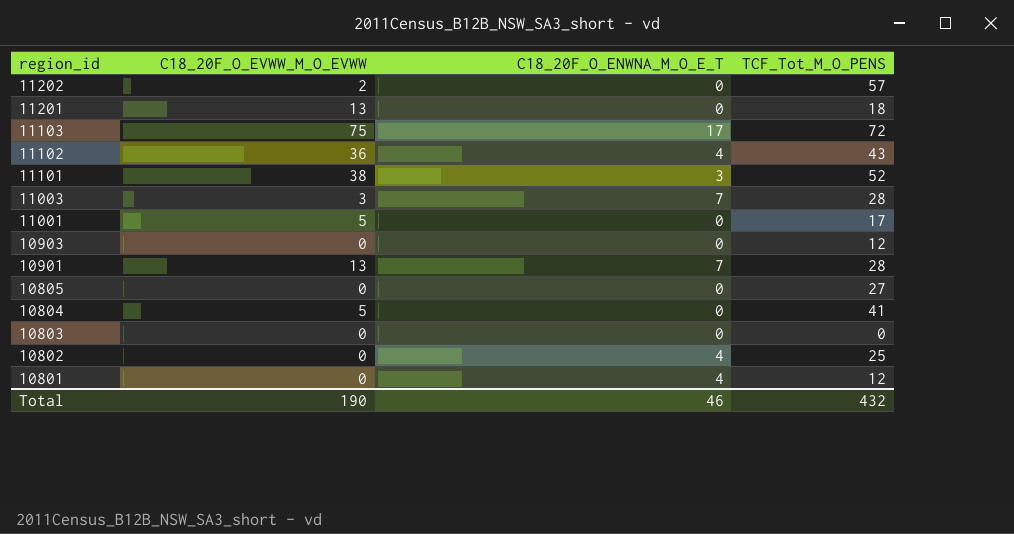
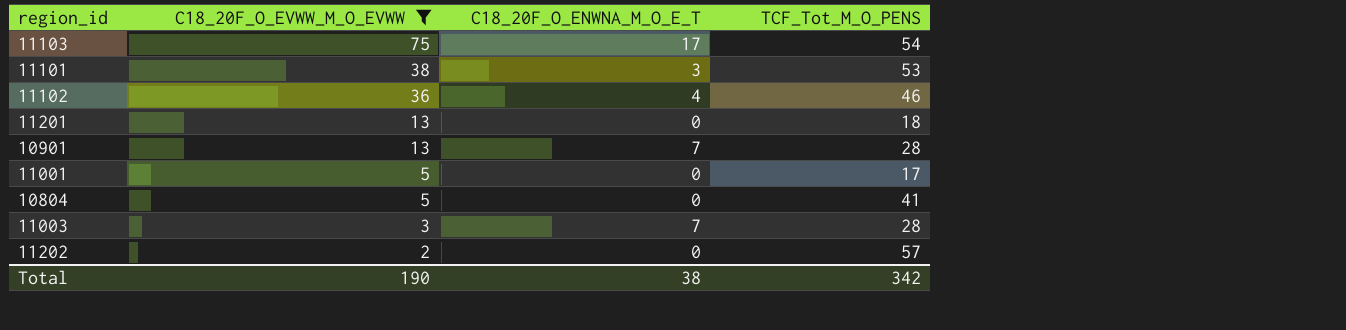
filter: none -> C18_20F_O_EVWW_M_O_EVWW != 0
row order: region_id descending -> C18_20F_O_EVWW_M_O_EVWW descending
11103 | TCF_Tot_M_O_PENS: 72 -> 54
11101 | TCF_Tot_M_O_PENS: 52 -> 53
11102 | TCF_Tot_M_O_PENS: 43 -> 46
Total | C18_20F_O_ENWNA_M_O_E_T: 46 -> 38
Total | TCF_Tot_M_O_PENS: 432 -> 342

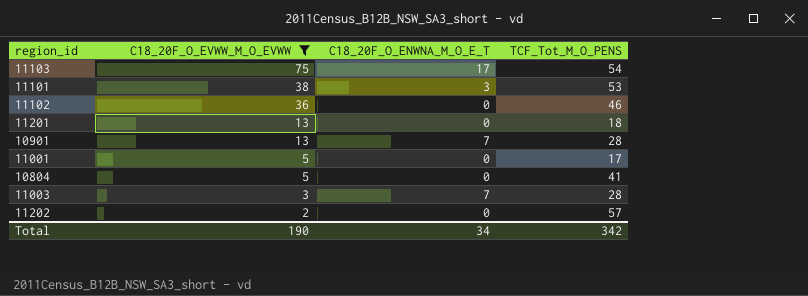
11102 | C18_20F_O_ENWNA_M_O_E_T: 4 -> 0
Total | C18_20F_O_ENWNA_M_O_E_T: 38 -> 34

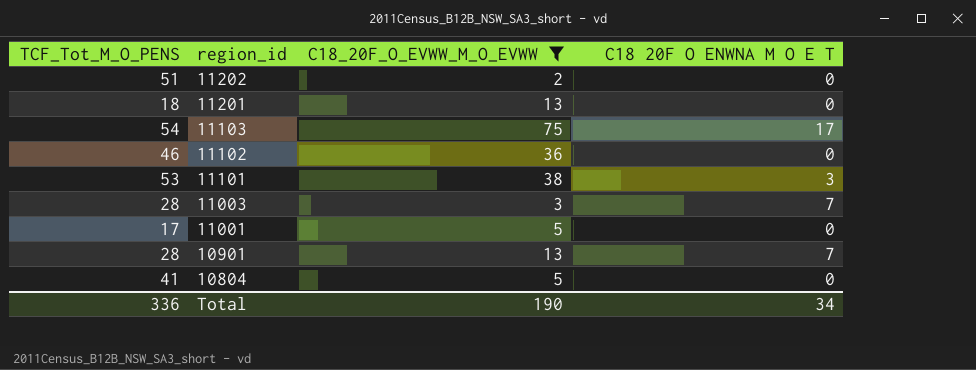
row order: C18_20F_O_EVWW_M_O_EVWW descending -> region_id descending
column TCF_Tot_M_O_PENS | position: 4 -> 1
column name: C18_20F_O_ENWNA_M_O_E_T -> C18 20F O ENWNA M O E T
11202 | TCF_Tot_M_O_PENS: 57 -> 51
Total | TCF_Tot_M_O_PENS: 342 -> 336

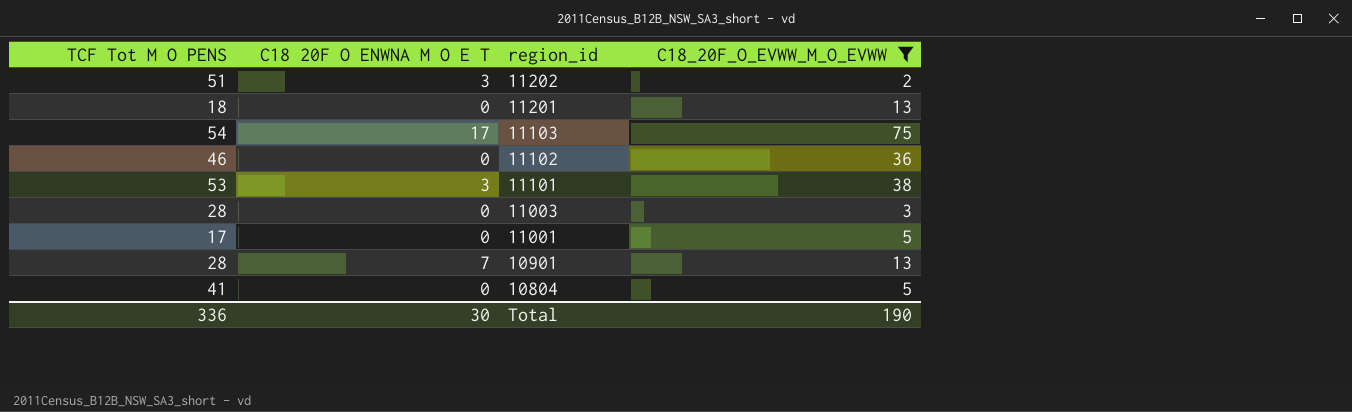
column name: TCF_Tot_M_O_PENS -> TCF Tot M O PENS
column C18 20F O ENWNA M O E T | position: 4 -> 2
11202 | C18 20F O ENWNA M O E T: 0 -> 3
11003 | C18 20F O ENWNA M O E T: 7 -> 0
Total | C18 20F O ENWNA M O E T: 34 -> 30

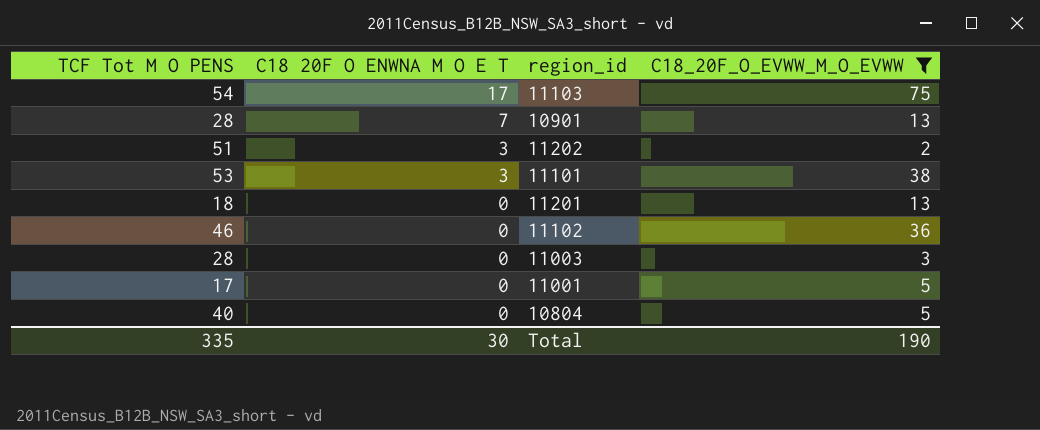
row order: region_id descending -> C18 20F O ENWNA M O E T descending
10804 | TCF Tot M O PENS: 41 -> 40
Total | TCF Tot M O PENS: 336 -> 335

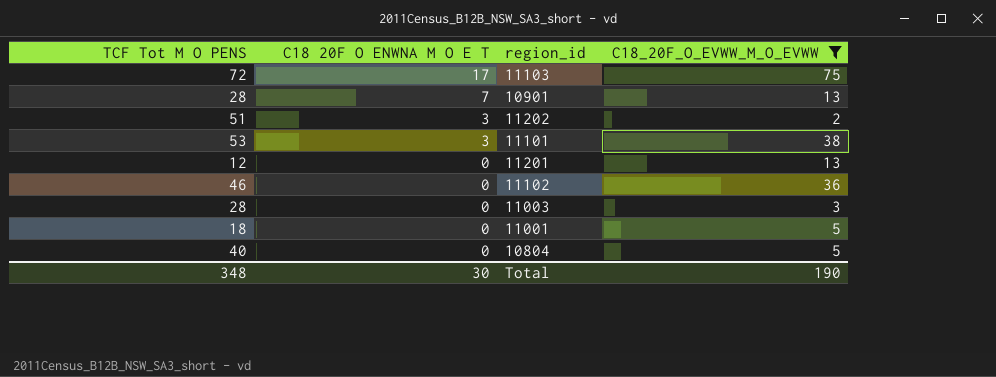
11103 | TCF Tot M O PENS: 54 -> 72
11201 | TCF Tot M O PENS: 18 -> 12
11001 | TCF Tot M O PENS: 17 -> 18
Total | TCF Tot M O PENS: 335 -> 348

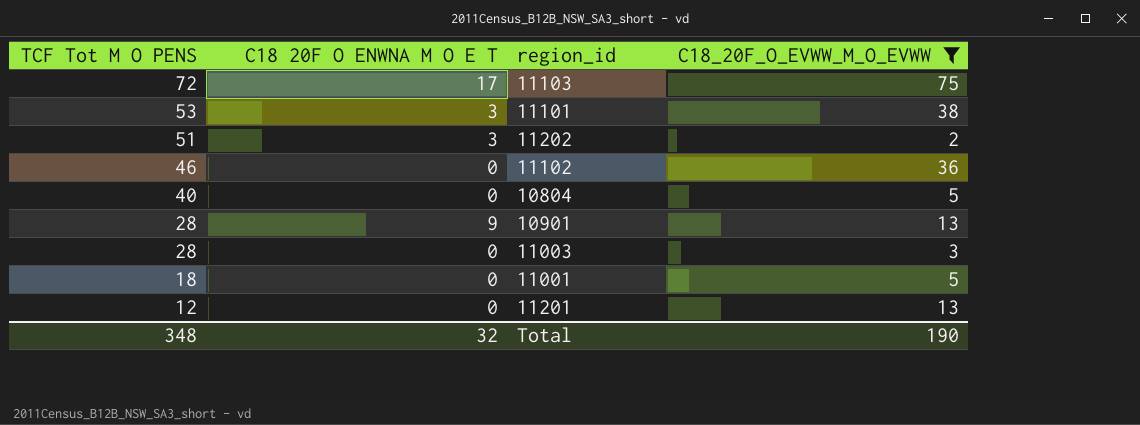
row order: C18 20F O ENWNA M O E T descending -> TCF Tot M O PENS descending
10901 | C18 20F O ENWNA M O E T: 7 -> 9
Total | C18 20F O ENWNA M O E T: 30 -> 32

